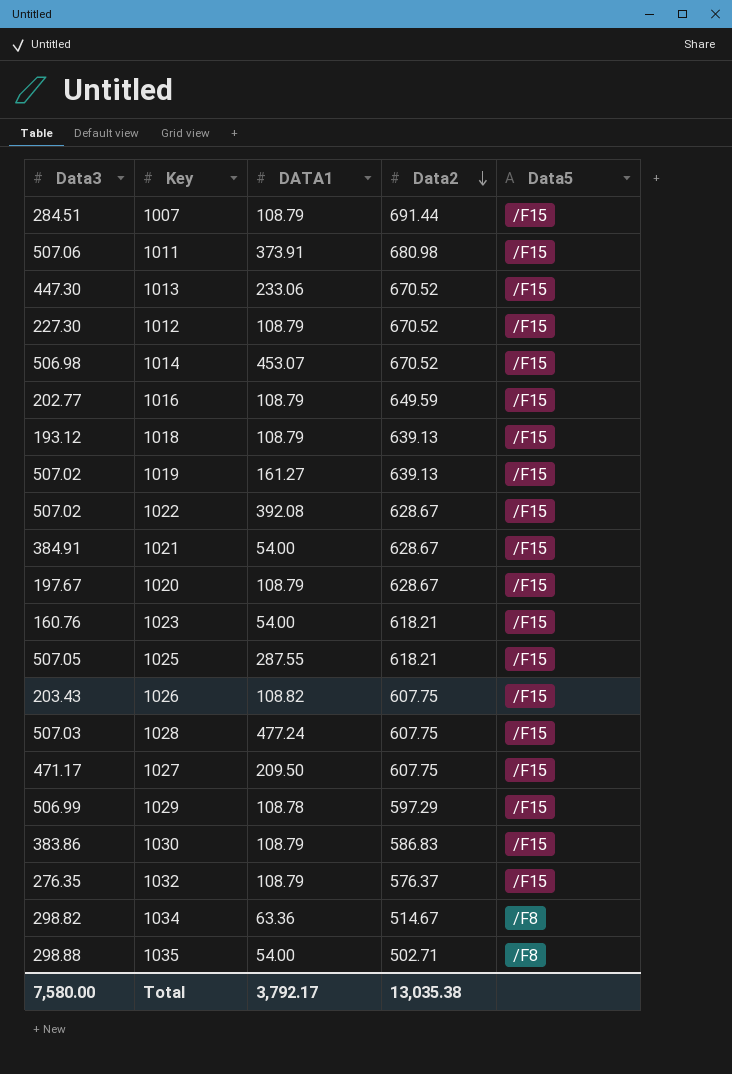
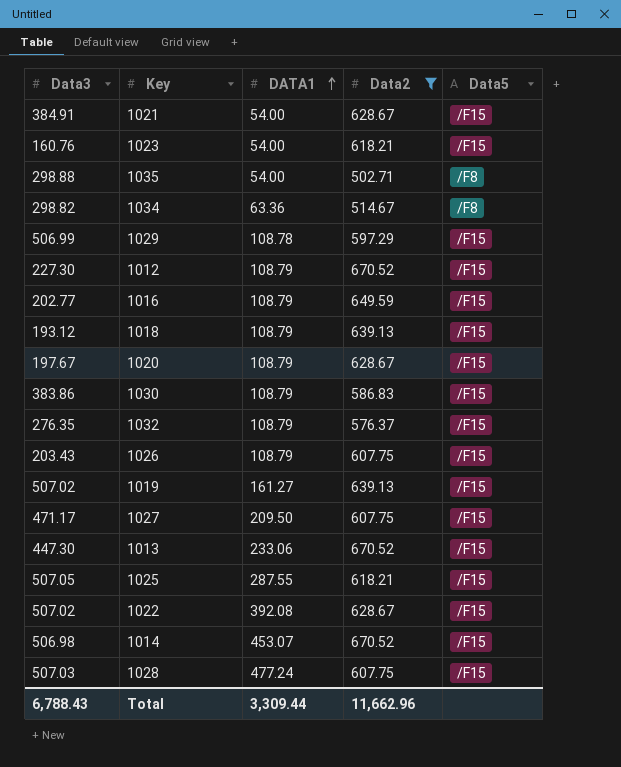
filter: none -> Data2 <= 670.52
row order: Data2 descending -> DATA1 ascending
1026 | DATA1: 108.82 -> 108.79
Total | Data3: 7,580.00 -> 6,788.43
Total | DATA1: 3,792.17 -> 3,309.44
Total | Data2: 13,035.38 -> 11,662.96

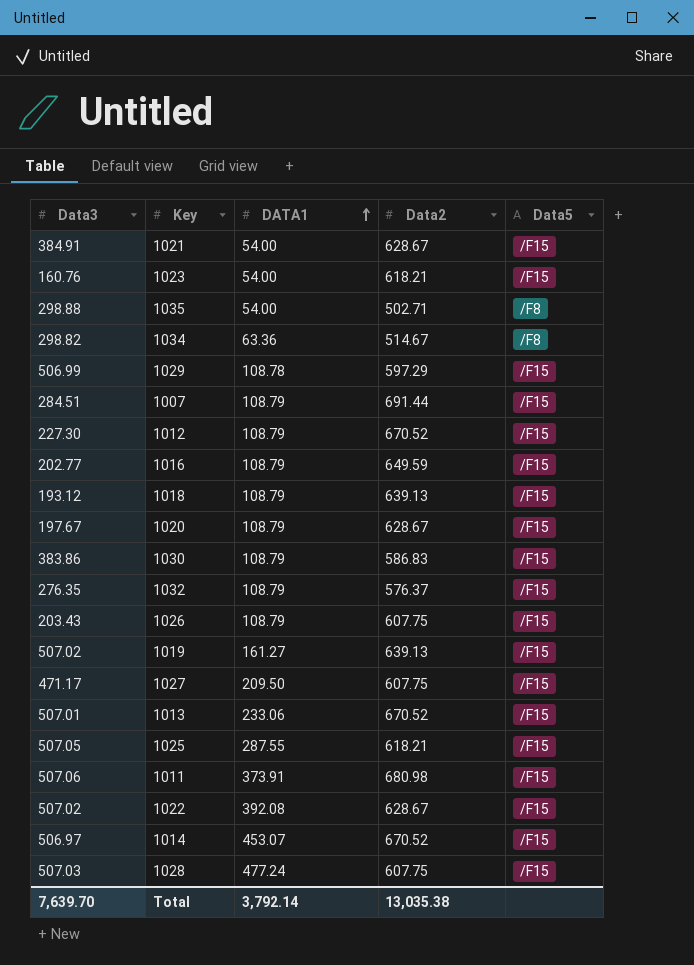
filter: Data2 <= 670.52 -> none
1013 | Data3: 447.30 -> 507.01
1014 | Data3: 506.98 -> 506.97
Total | Data3: 6,788.43 -> 7,639.70
Total | DATA1: 3,309.44 -> 3,792.14
Total | Data2: 11,662.96 -> 13,035.38

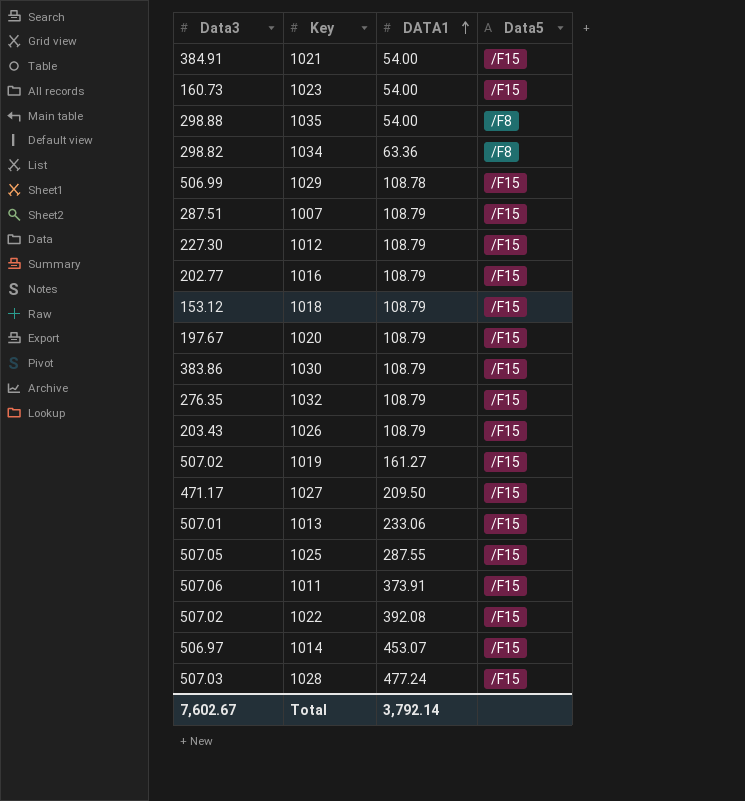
column Data2 | position: 4 -> none
1023 | Data3: 160.76 -> 160.73
1007 | Data3: 284.51 -> 287.51
1018 | Data3: 193.12 -> 153.12
Total | Data3: 7,639.70 -> 7,602.67

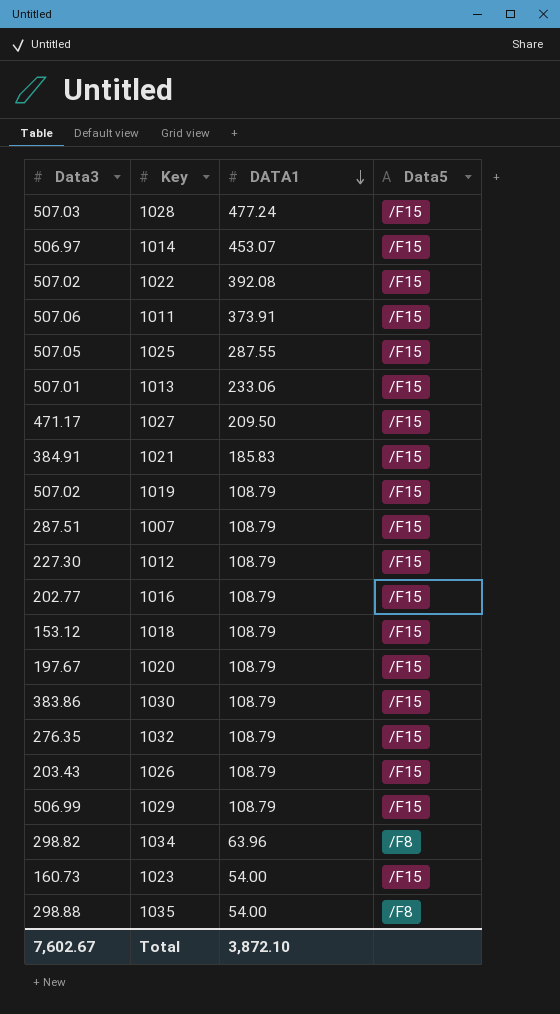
row order: DATA1 ascending -> DATA1 descending
1021 | DATA1: 54.00 -> 185.83
1019 | DATA1: 161.27 -> 108.79
1029 | DATA1: 108.78 -> 108.79
1034 | DATA1: 63.36 -> 63.96
Total | DATA1: 3,792.14 -> 3,872.10

